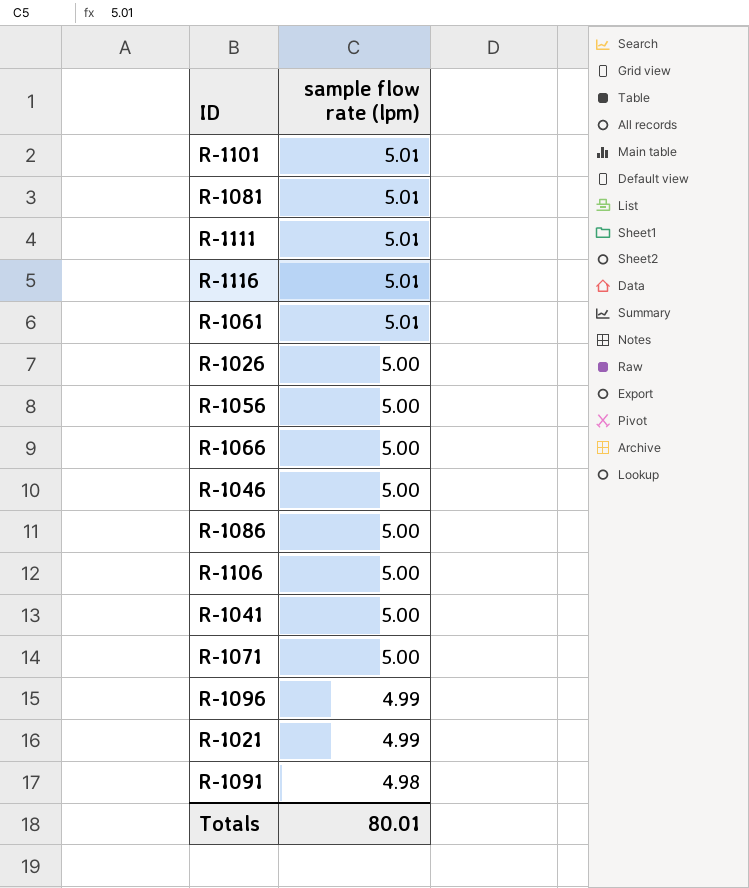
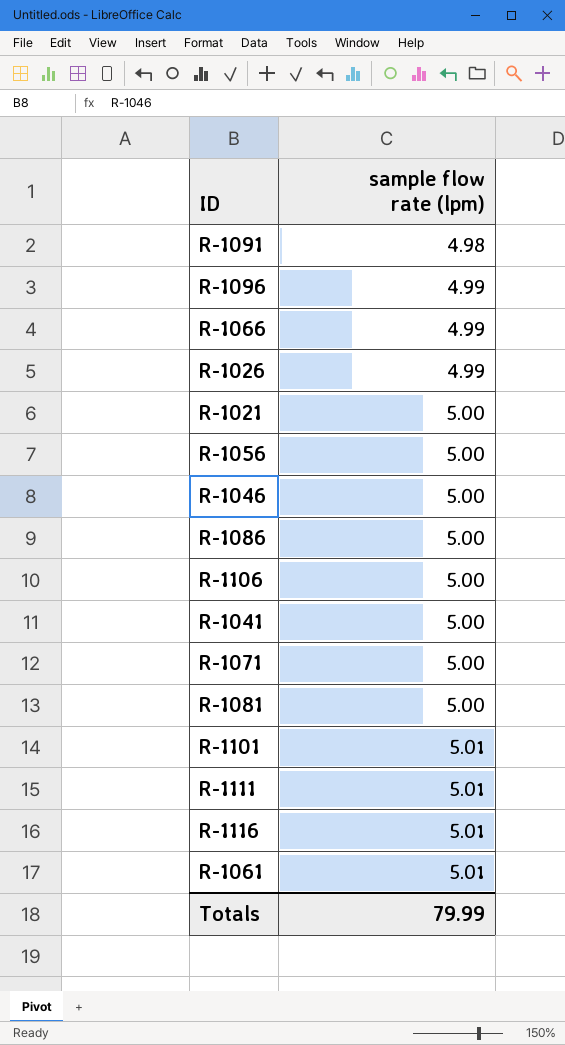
row order: sample flow rate (lpm) descending -> sample flow rate (lpm) ascending
R-1066 | sample flow rate (lpm): 5.00 -> 4.99
R-1026 | sample flow rate (lpm): 5.00 -> 4.99
R-1021 | sample flow rate (lpm): 4.99 -> 5.00
R-1081 | sample flow rate (lpm): 5.01 -> 5.00
Totals | sample flow rate (lpm): 80.01 -> 79.99

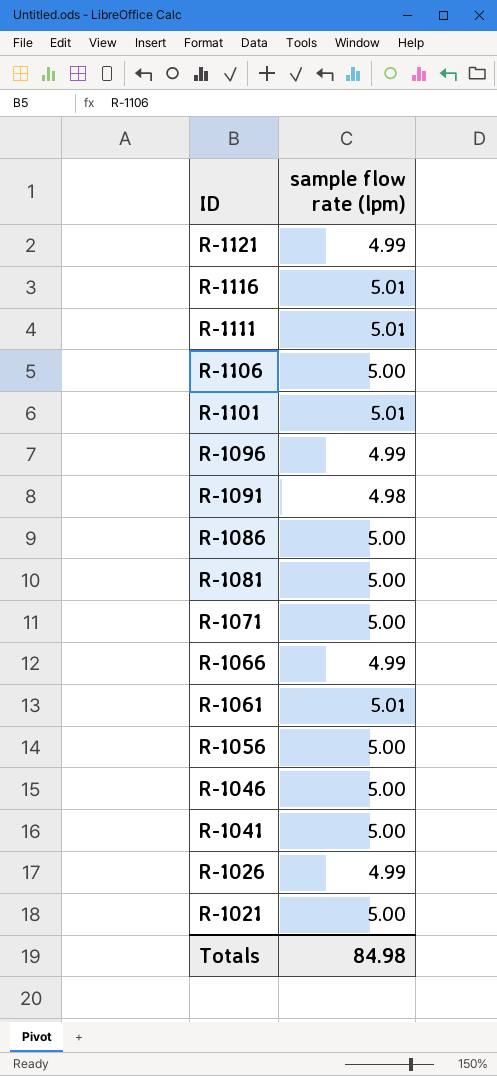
row order: sample flow rate (lpm) ascending -> ID descending
row R-1121: none -> 4.99
Totals | sample flow rate (lpm): 79.99 -> 84.98

